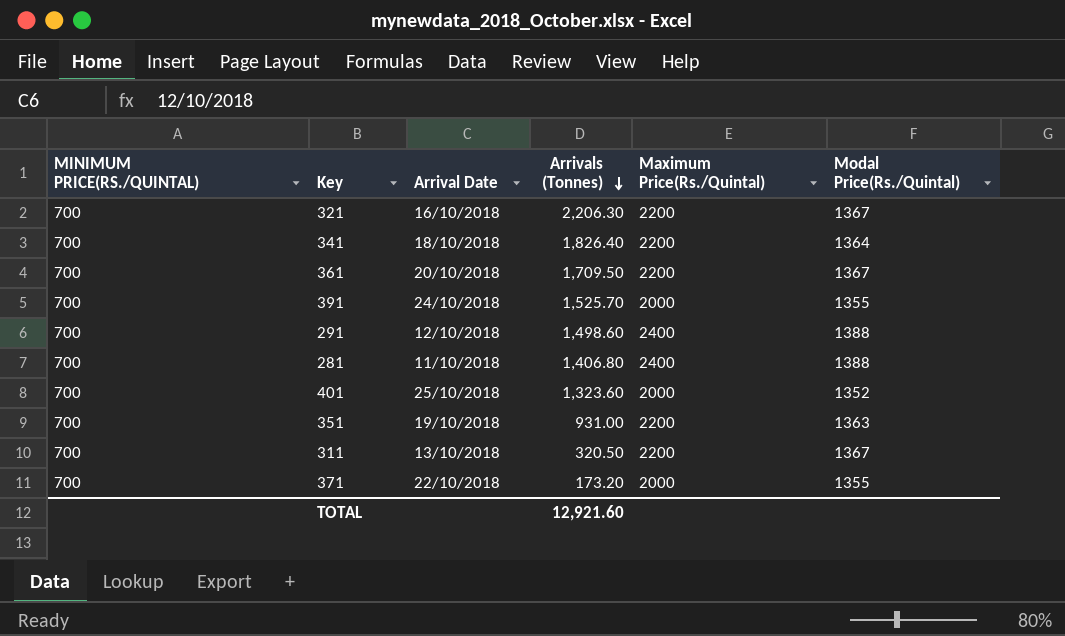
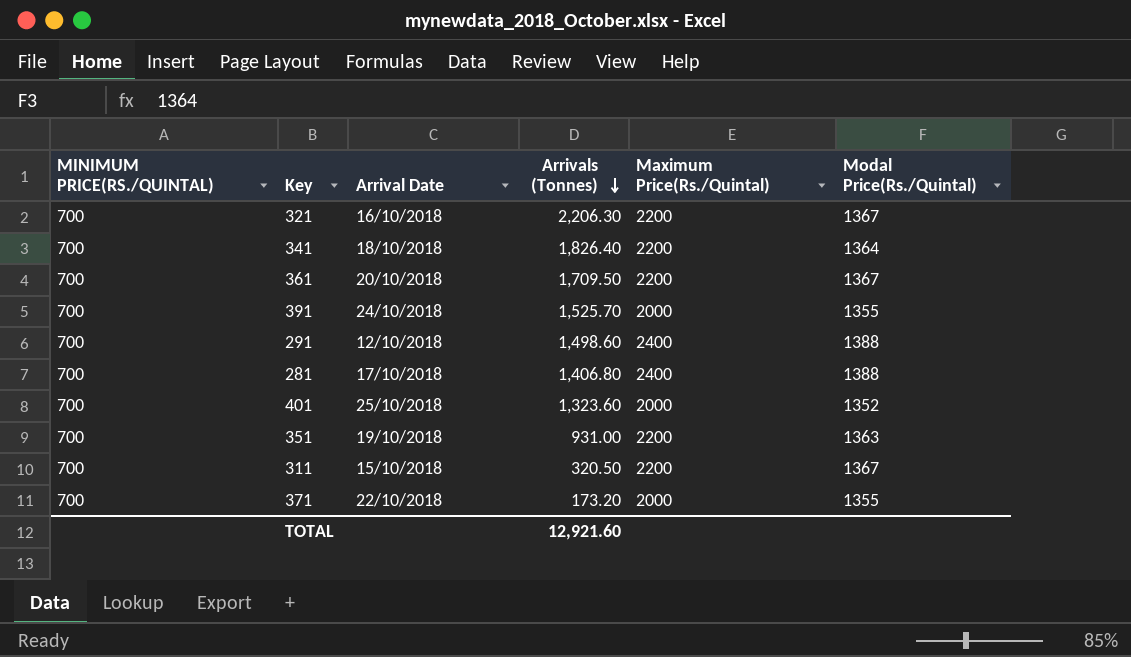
281 | Arrival Date: 11/10/2018 -> 17/10/2018
311 | Arrival Date: 13/10/2018 -> 15/10/2018

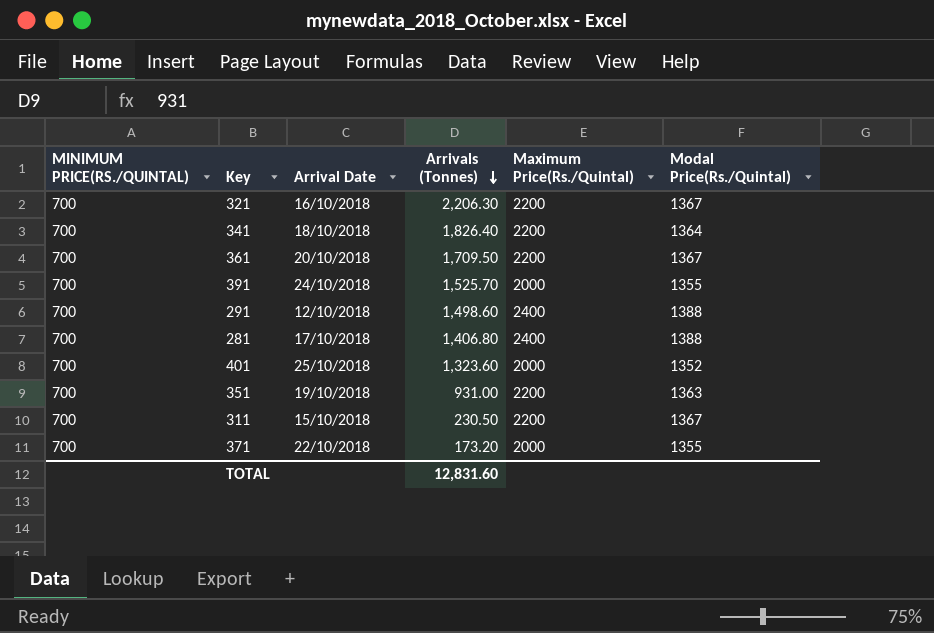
311 | Arrivals (Tonnes): 320.50 -> 230.50
TOTAL | Arrivals (Tonnes): 12,921.60 -> 12,831.60

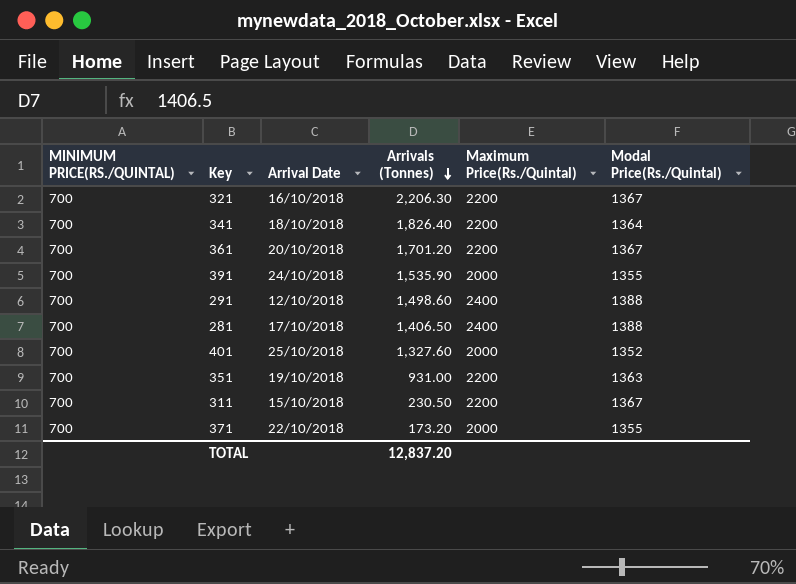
361 | Arrivals (Tonnes): 1,709.50 -> 1,701.20
391 | Arrivals (Tonnes): 1,525.70 -> 1,535.90
281 | Arrivals (Tonnes): 1,406.80 -> 1,406.50
401 | Arrivals (Tonnes): 1,323.60 -> 1,327.60
TOTAL | Arrivals (Tonnes): 12,831.60 -> 12,837.20

